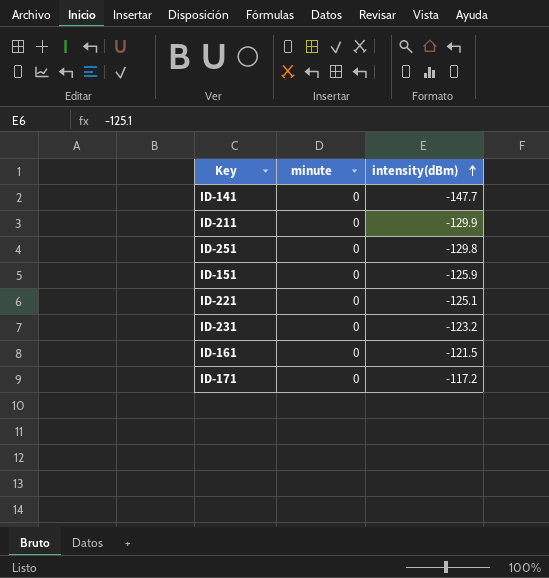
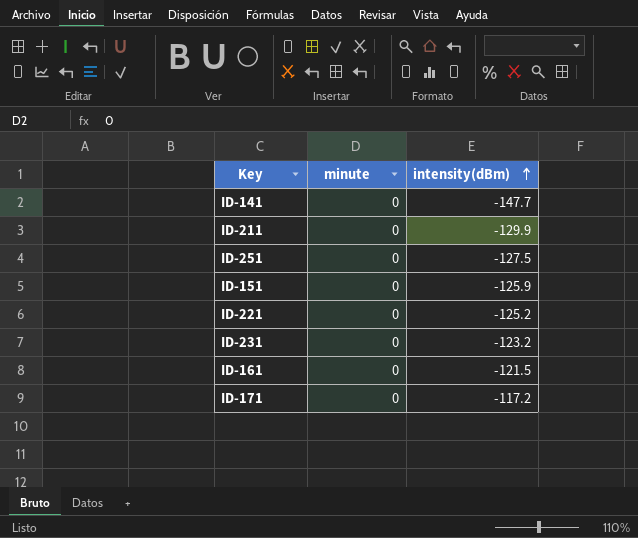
ID-251 | intensity(dBm): -129.8 -> -127.5
ID-221 | intensity(dBm): -125.1 -> -125.2

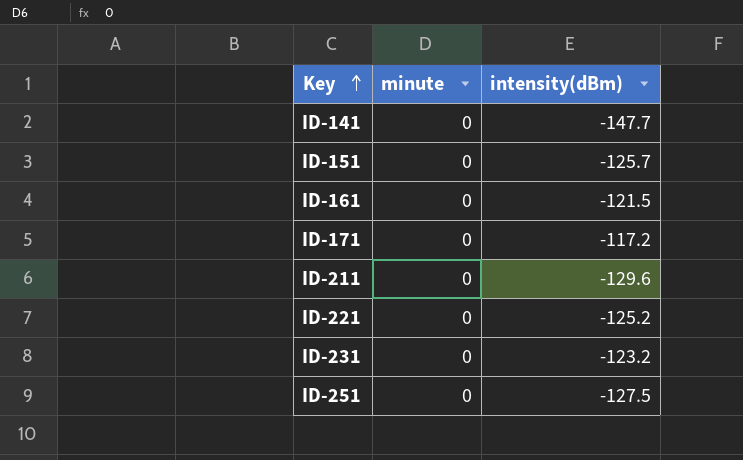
row order: intensity(dBm) ascending -> Key ascending
ID-151 | intensity(dBm): -125.9 -> -125.7
ID-211 | intensity(dBm): -129.9 -> -129.6

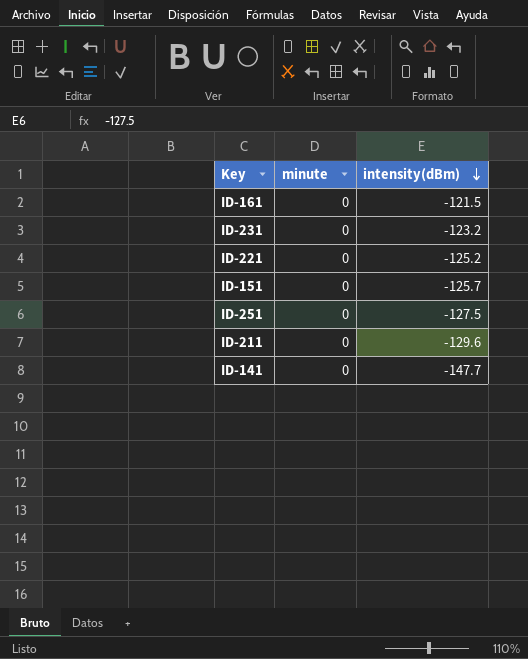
row order: Key ascending -> intensity(dBm) descending
row ID-171: 0 | -117.2 -> none

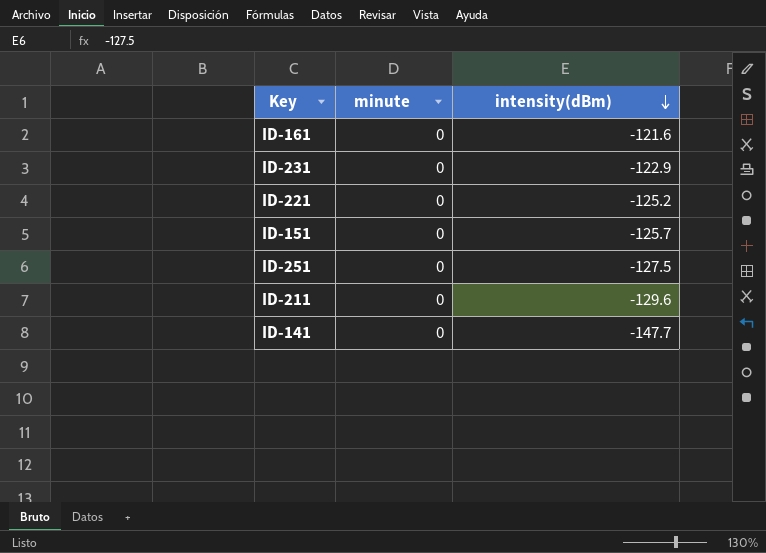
ID-161 | intensity(dBm): -121.5 -> -121.6
ID-231 | intensity(dBm): -123.2 -> -122.9

